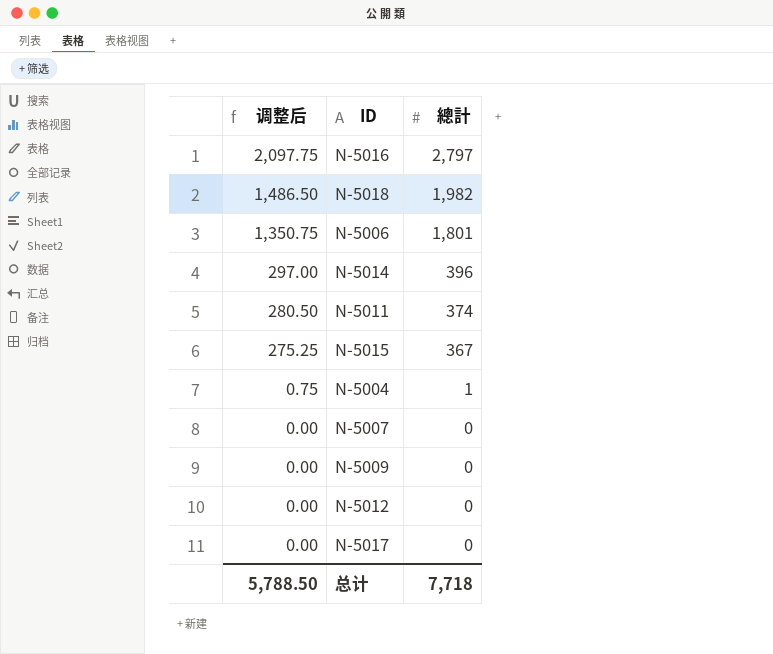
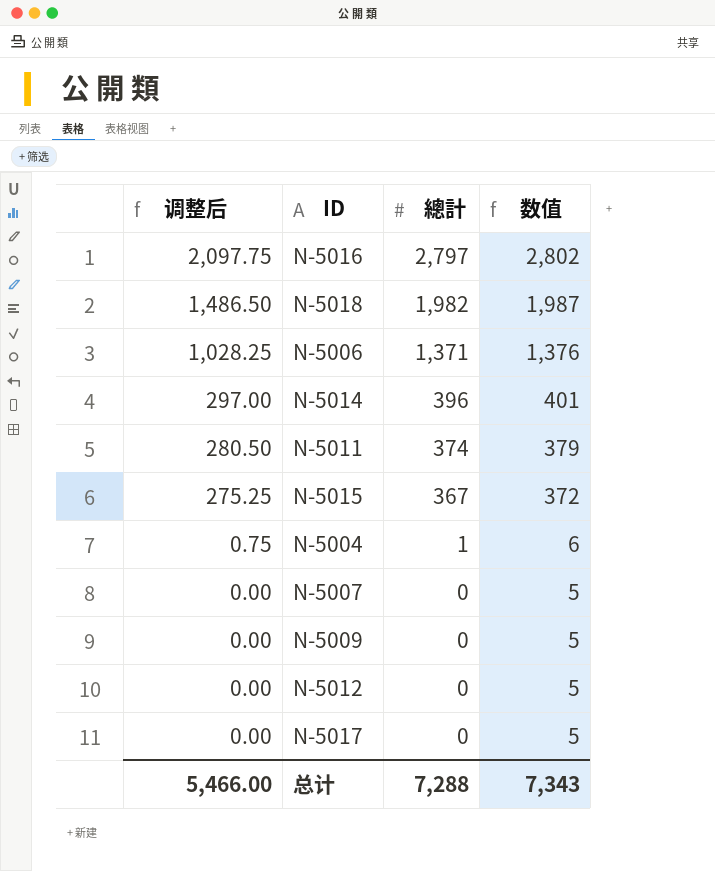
column 数值 | formula: none -> [總計] + 5
N-5006 | 调整后: 1,350.75 -> 1,028.25
N-5006 | 總計: 1,801 -> 1,371
总计 | 调整后: 5,788.50 -> 5,466.00
总计 | 總計: 7,718 -> 7,288

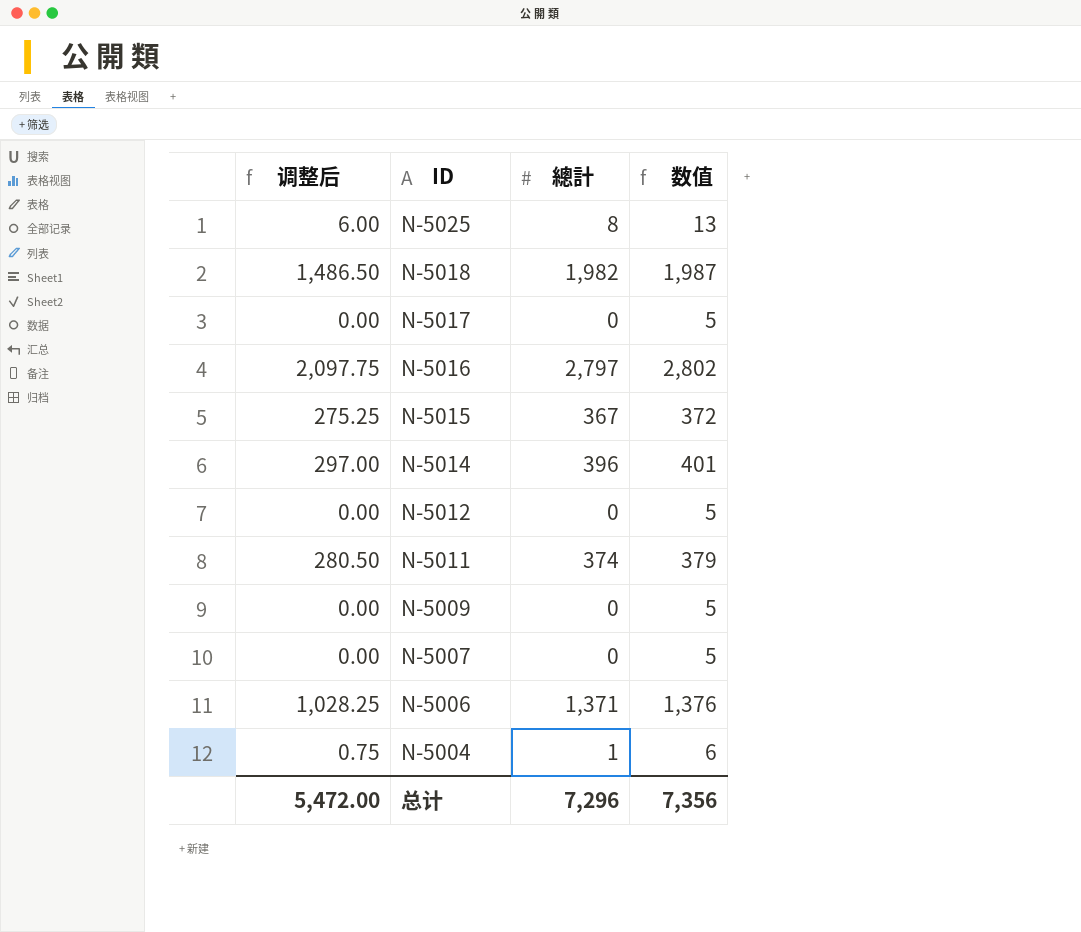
row order: 调整后 descending -> ID descending
row N-5025: none -> 6.00 | 8 | 13
总计 | 调整后: 5,466.00 -> 5,472.00
总计 | 總計: 7,288 -> 7,296
总计 | 数值: 7,343 -> 7,356

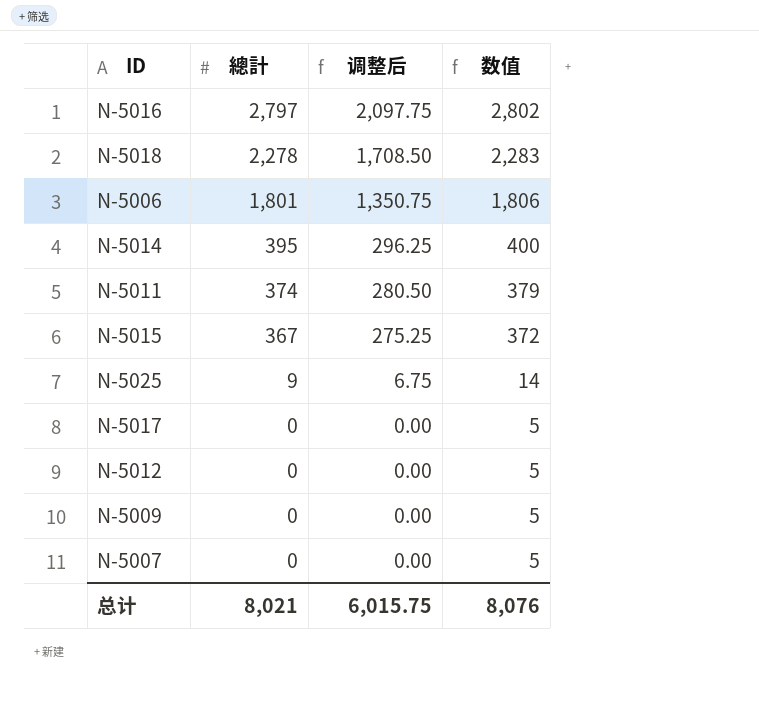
row order: ID descending -> 總計 descending
column 调整后 | position: 1 -> 3
row N-5004: 0.75 | 1 | 6 -> none
N-5018 | 總計: 1,982 -> 2,278
N-5018 | 调整后: 1,486.50 -> 1,708.50
N-5018 | 数值: 1,987 -> 2,283
N-5006 | 總計: 1,371 -> 1,801
N-5006 | 调整后: 1,028.25 -> 1,350.75
N-5006 | 数值: 1,376 -> 1,806
N-5014 | 總計: 396 -> 395
N-5014 | 调整后: 297.00 -> 296.25
N-5014 | 数值: 401 -> 400
N-5025 | 總計: 8 -> 9
N-5025 | 调整后: 6.00 -> 6.75
N-5025 | 数值: 13 -> 14
总计 | 總計: 7,296 -> 8,021
总计 | 调整后: 5,472.00 -> 6,015.75
总计 | 数值: 7,356 -> 8,076

